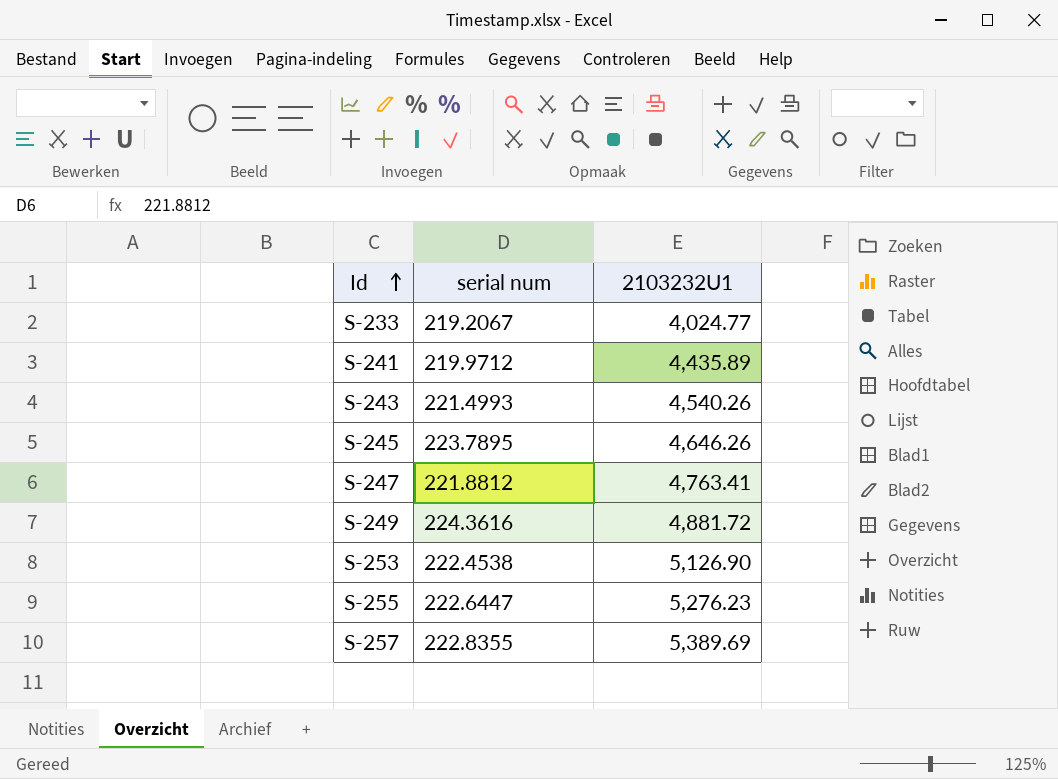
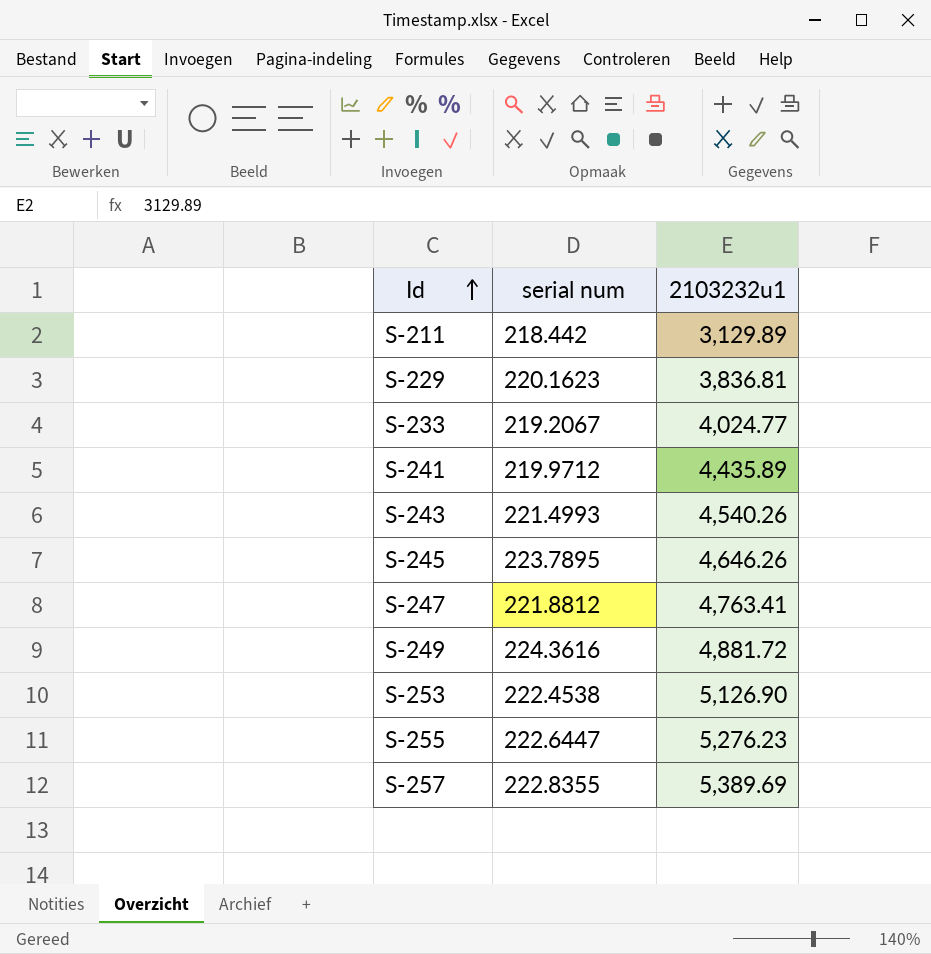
column name: 2103232U1 -> 2103232u1
row S-211: none -> 218.442 | 3,129.89
row S-229: none -> 220.1623 | 3,836.81

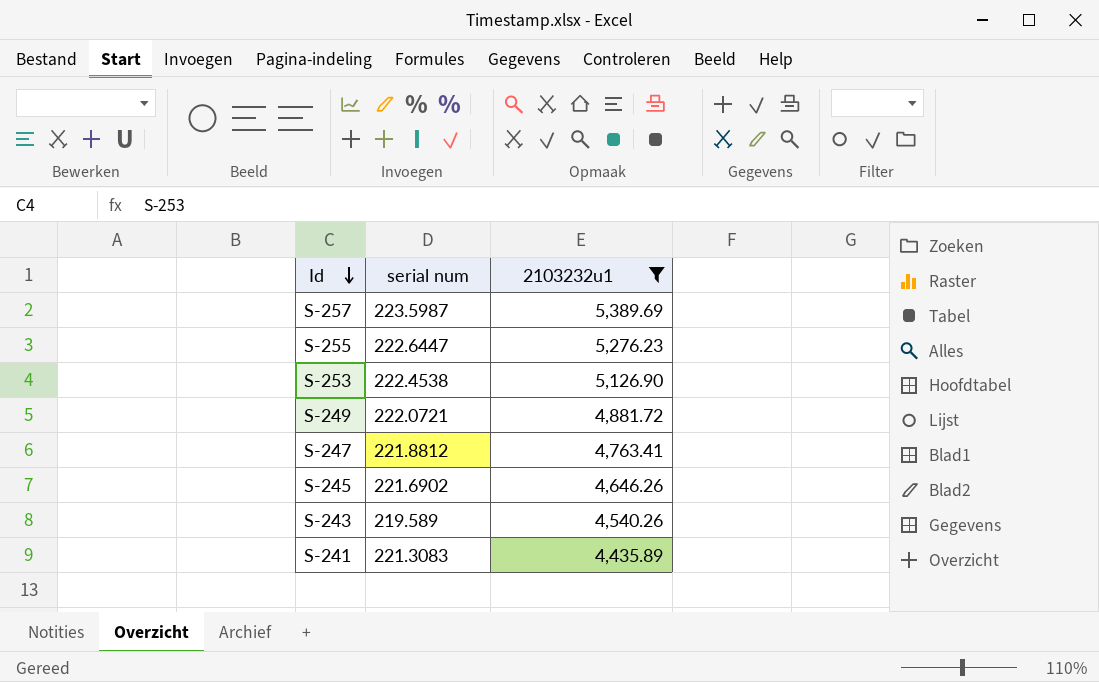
filter: none -> 2103232u1 >= 4,435.89
row order: Id ascending -> Id descending
S-257 | serial num: 222.8355 -> 223.5987
S-249 | serial num: 224.3616 -> 222.0721
S-245 | serial num: 223.7895 -> 221.6902
S-243 | serial num: 221.4993 -> 219.589
S-241 | serial num: 219.9712 -> 221.3083

